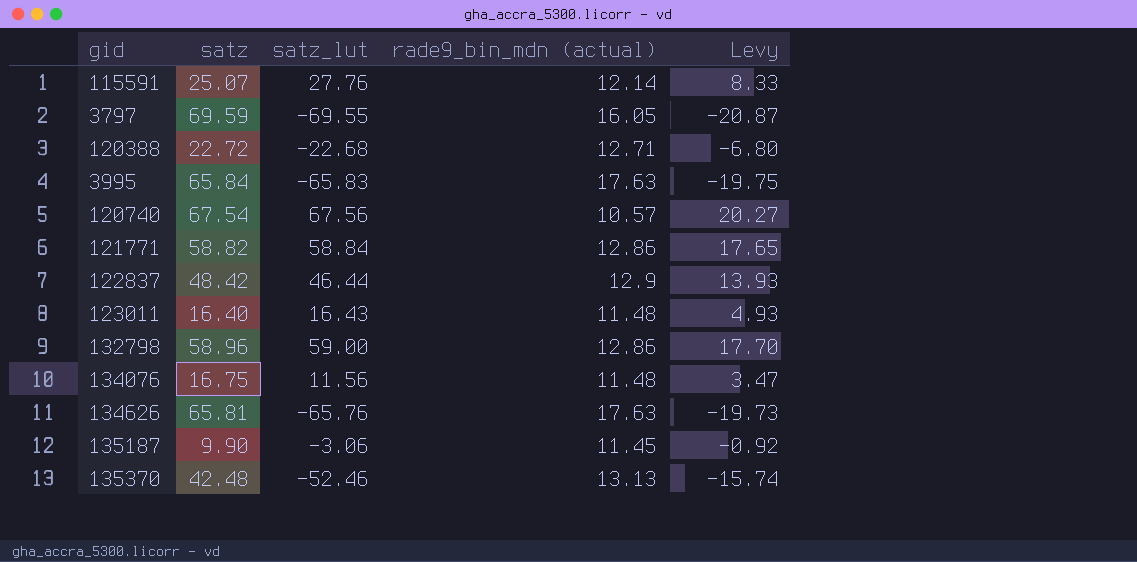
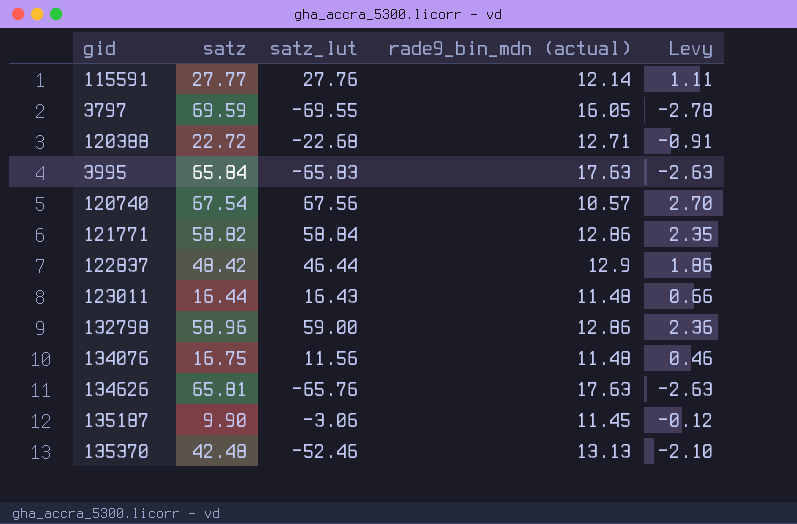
column Levy | formula: [satz_lut] * 0.3 -> [satz_lut] * 0.04
115591 | satz: 25.07 -> 27.77
123011 | satz: 16.40 -> 16.44

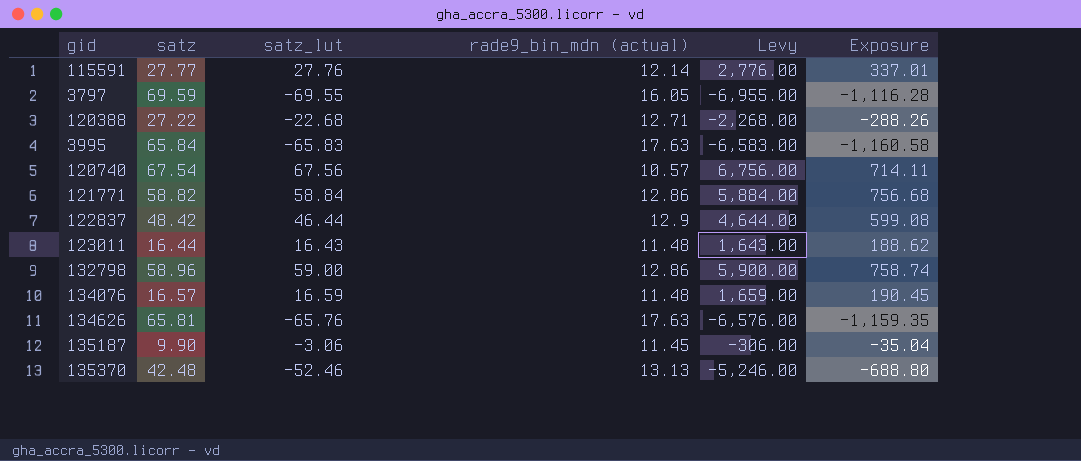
column Levy | formula: [satz_lut] * 0.04 -> [satz_lut] * 100
column Exposure | formula: none -> [satz_lut] * [rade9_bin_mdn (actual)]
120388 | satz: 22.72 -> 27.22
134076 | satz: 16.75 -> 16.57
134076 | satz_lut: 11.56 -> 16.59

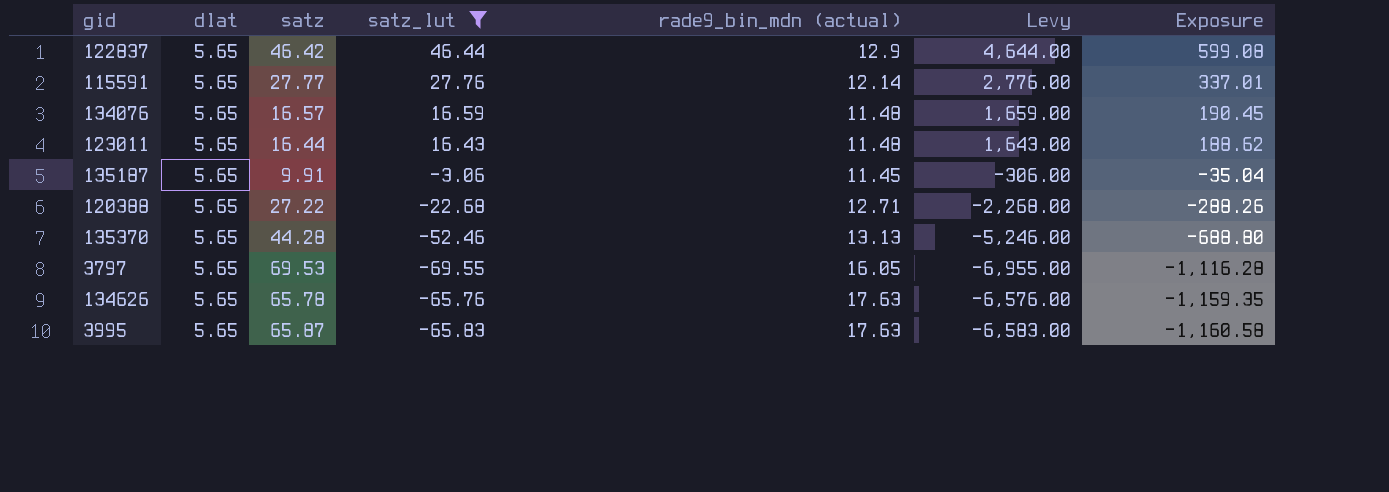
filter: none -> satz_lut <= 46.44
row order: none -> Exposure descending
column dlat | position: none -> 2
122837 | satz: 48.42 -> 46.42
135187 | satz: 9.90 -> 9.91
135370 | satz: 42.48 -> 44.28
3797 | satz: 69.59 -> 69.53
134626 | satz: 65.81 -> 65.78
3995 | satz: 65.84 -> 65.87

